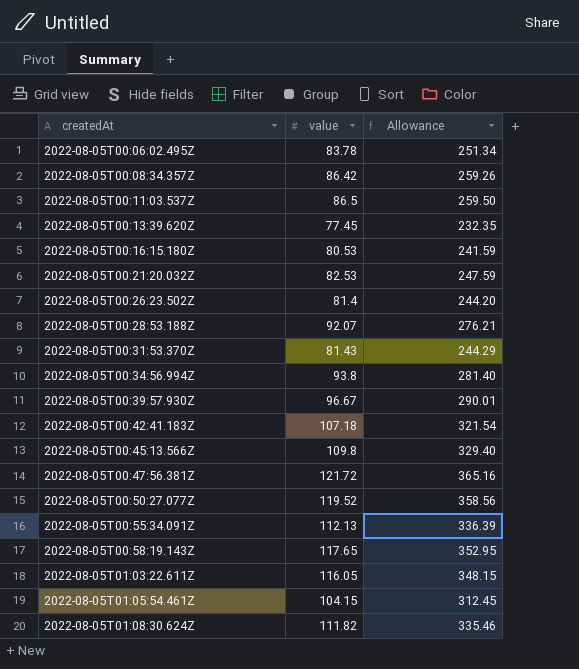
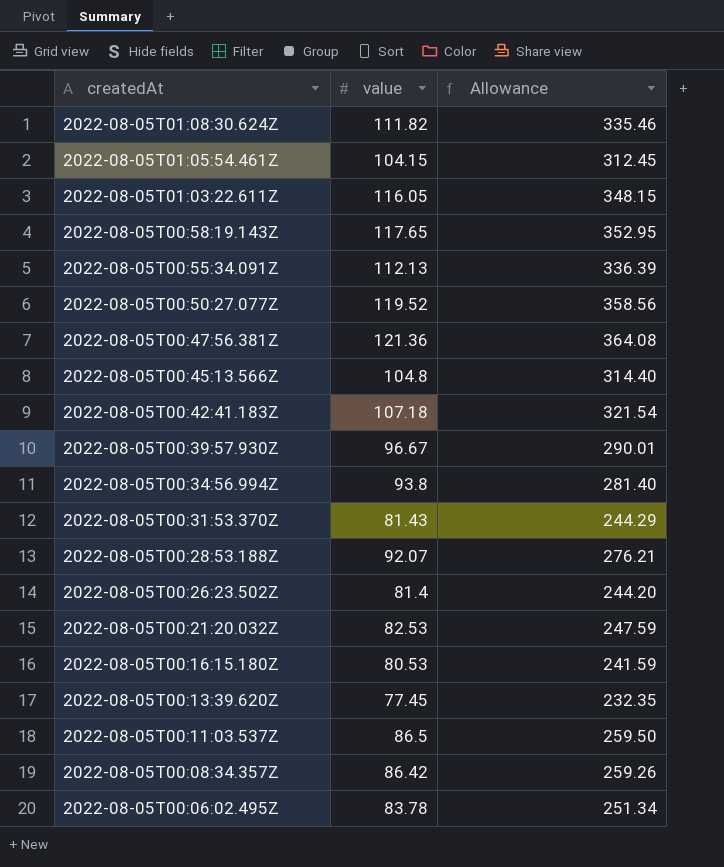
row order: createdAt ascending -> createdAt descending
2022-08-05T00:47:56.381Z | value: 121.72 -> 121.36
2022-08-05T00:47:56.381Z | Allowance: 365.16 -> 364.08
2022-08-05T00:45:13.566Z | value: 109.8 -> 104.8
2022-08-05T00:45:13.566Z | Allowance: 329.40 -> 314.40

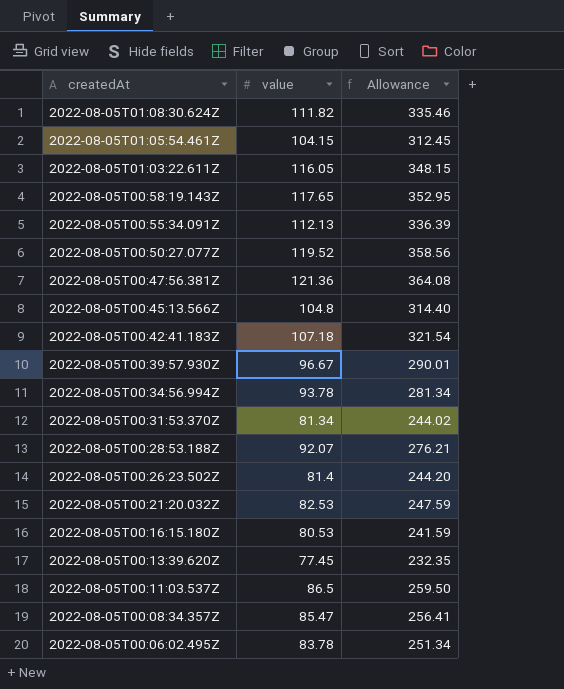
2022-08-05T00:34:56.994Z | value: 93.8 -> 93.78
2022-08-05T00:34:56.994Z | Allowance: 281.40 -> 281.34
2022-08-05T00:31:53.370Z | value: 81.43 -> 81.34
2022-08-05T00:31:53.370Z | Allowance: 244.29 -> 244.02
2022-08-05T00:08:34.357Z | value: 86.42 -> 85.47
2022-08-05T00:08:34.357Z | Allowance: 259.26 -> 256.41

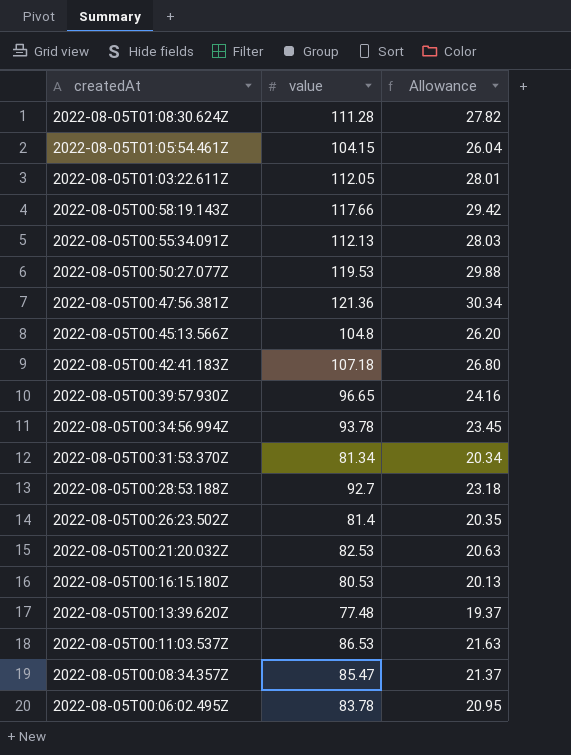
column Allowance | formula: [value] * 3 -> [value] * 0.25
2022-08-05T01:08:30.624Z | value: 111.82 -> 111.28
2022-08-05T01:03:22.611Z | value: 116.05 -> 112.05
2022-08-05T00:58:19.143Z | value: 117.65 -> 117.66
2022-08-05T00:50:27.077Z | value: 119.52 -> 119.53
2022-08-05T00:39:57.930Z | value: 96.67 -> 96.65
2022-08-05T00:28:53.188Z | value: 92.07 -> 92.7
2022-08-05T00:13:39.620Z | value: 77.45 -> 77.48
2022-08-05T00:11:03.537Z | value: 86.5 -> 86.53

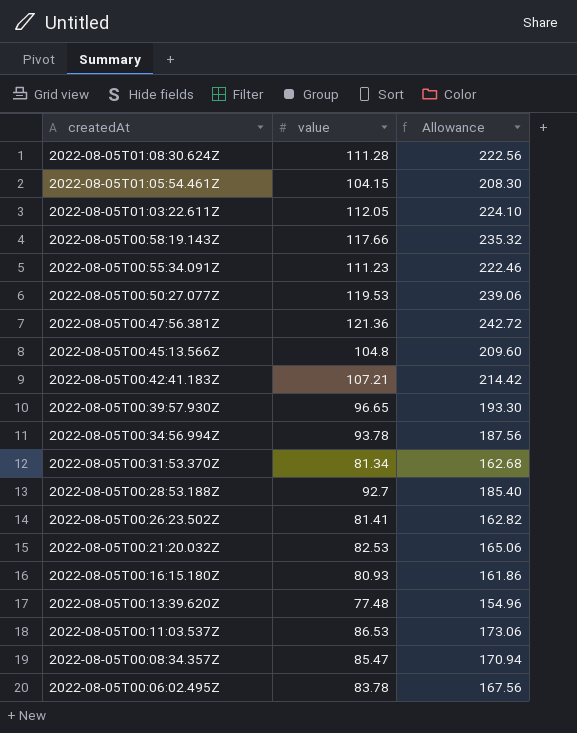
column Allowance | formula: [value] * 0.25 -> [value] * 2
2022-08-05T00:55:34.091Z | value: 112.13 -> 111.23
2022-08-05T00:42:41.183Z | value: 107.18 -> 107.21
2022-08-05T00:26:23.502Z | value: 81.4 -> 81.41
2022-08-05T00:16:15.180Z | value: 80.53 -> 80.93

